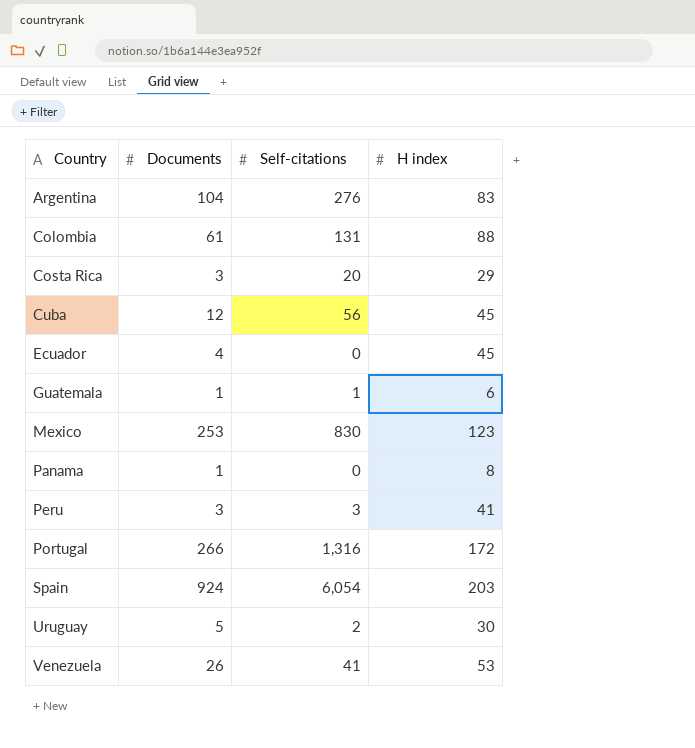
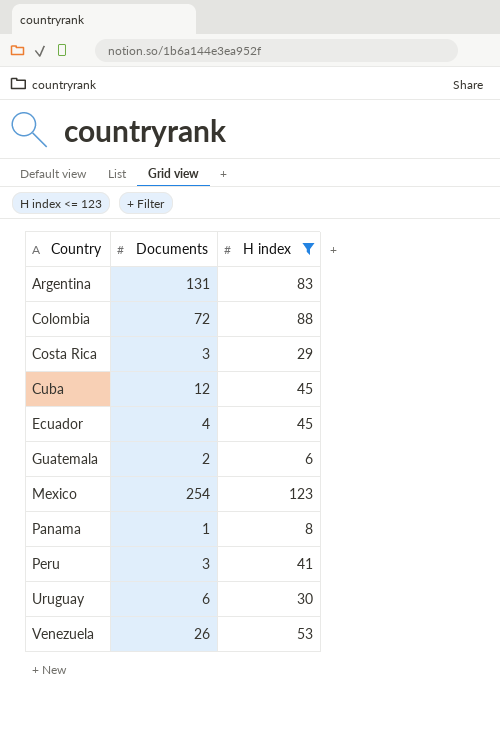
filter: none -> H index <= 123
column Self-citations | position: 3 -> none
Argentina | Documents: 104 -> 131
Colombia | Documents: 61 -> 72
Guatemala | Documents: 1 -> 2
Mexico | Documents: 253 -> 254
Uruguay | Documents: 5 -> 6

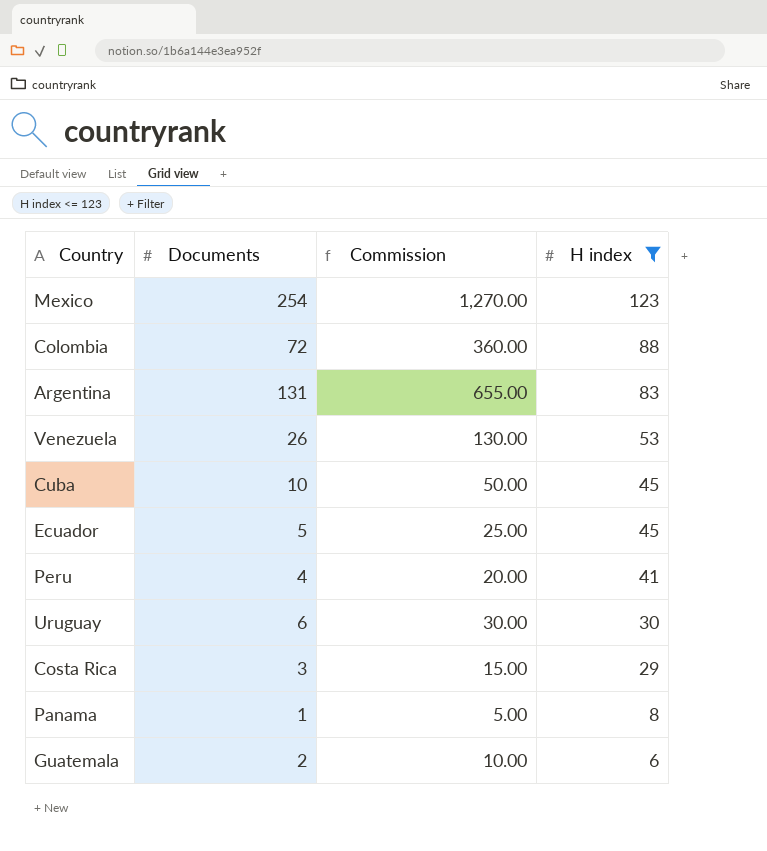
row order: Country ascending -> H index descending
column Commission | formula: none -> [Documents] * 5
Cuba | Documents: 12 -> 10
Ecuador | Documents: 4 -> 5
Peru | Documents: 3 -> 4

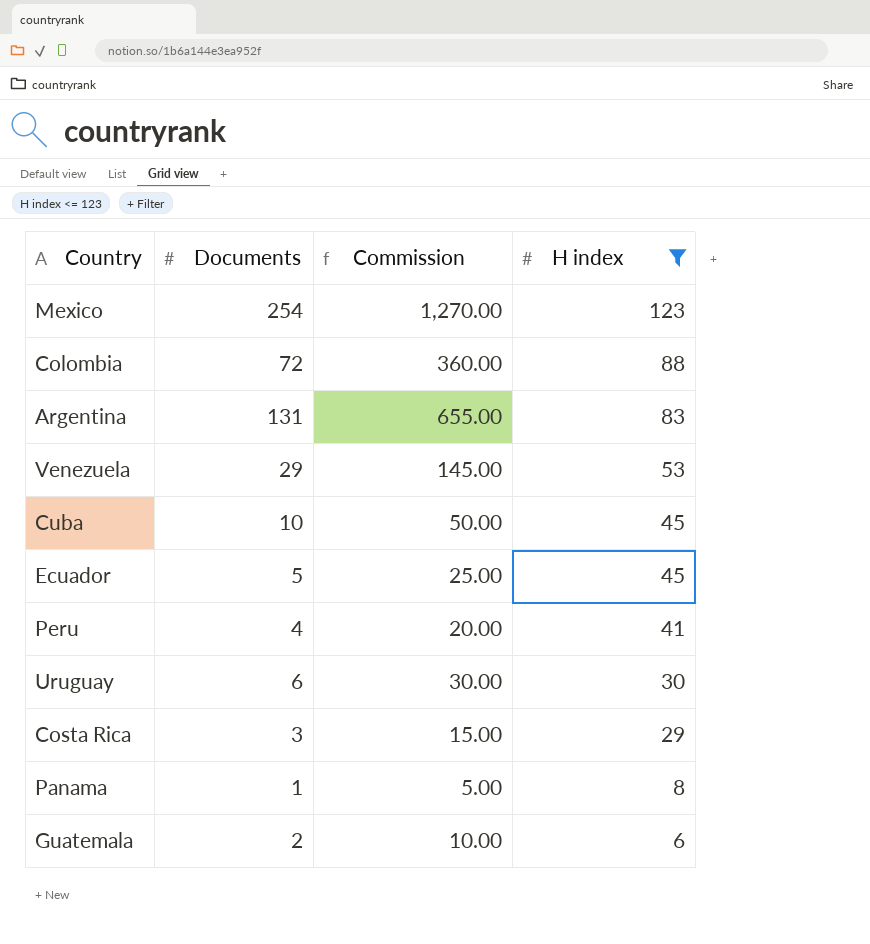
Venezuela | Documents: 26 -> 29
Venezuela | Commission: 130.00 -> 145.00

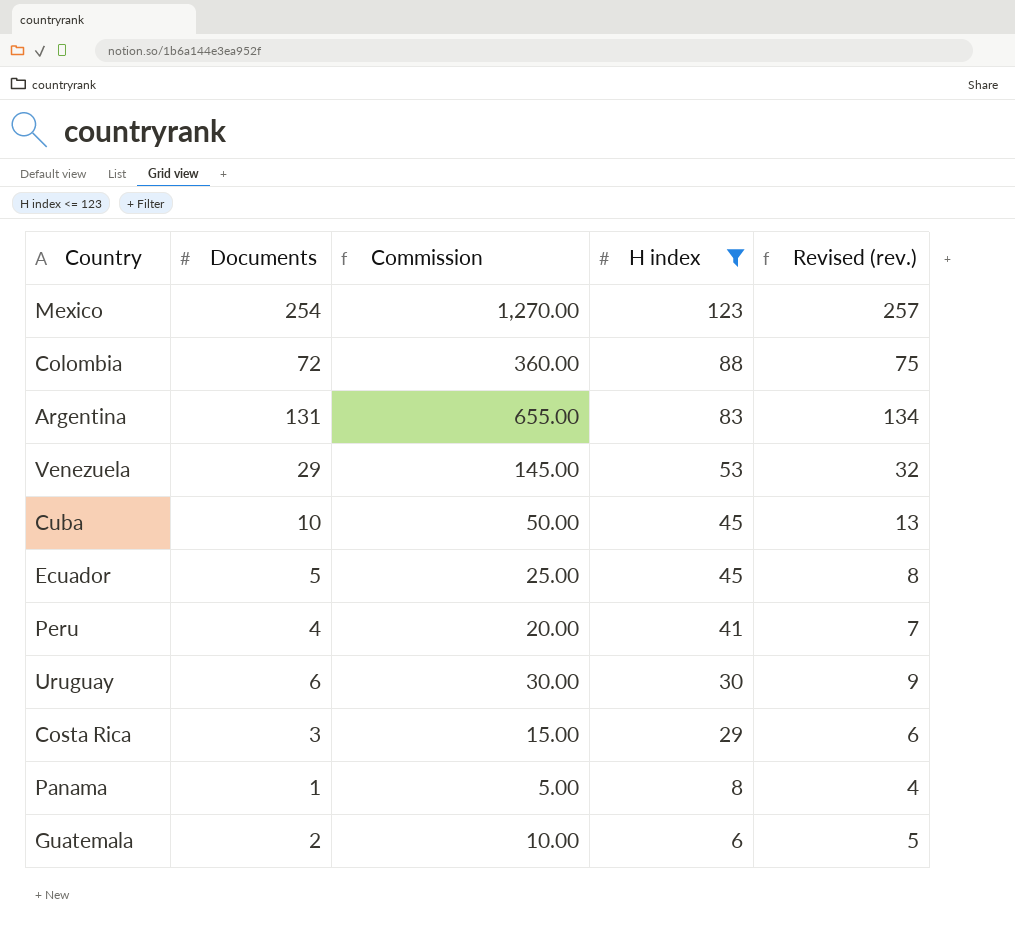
column Revised (rev.) | formula: none -> [Documents] + 3

